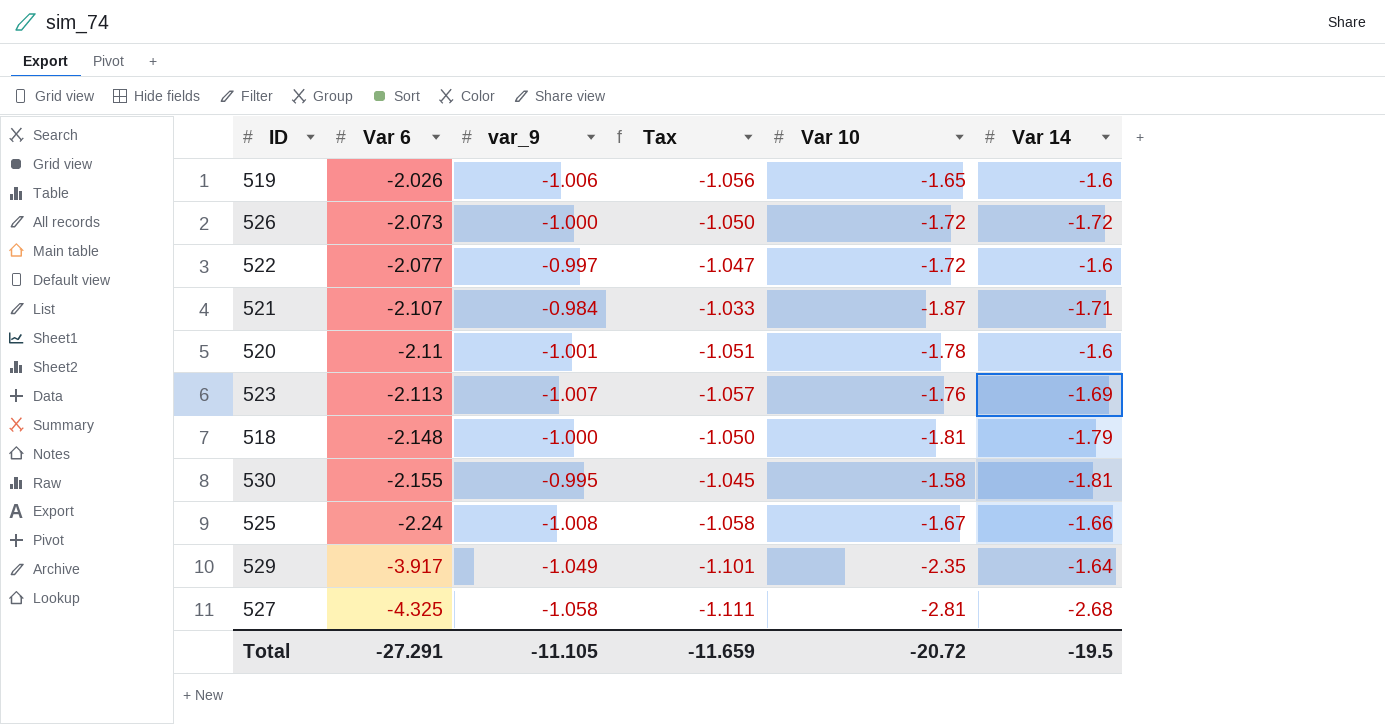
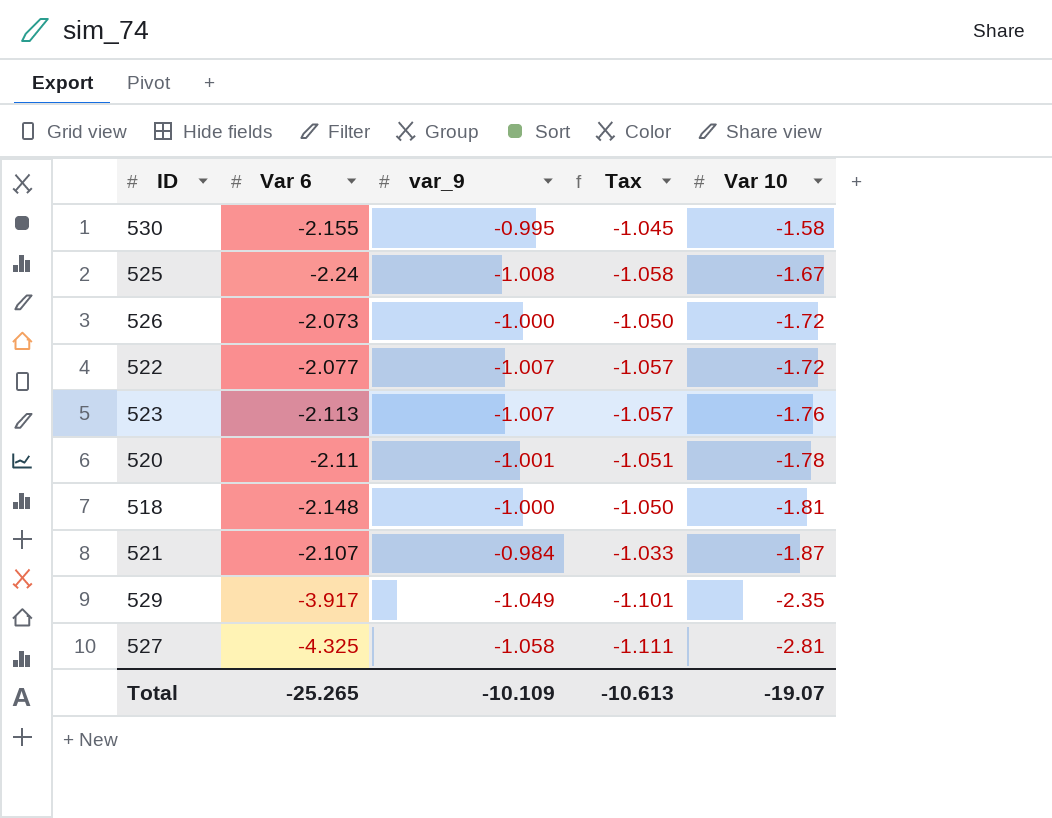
row order: Var 6 descending -> Var 10 descending
column Var 14 | position: 6 -> none
row 519: -2.026 | -1.006 | -1.056 | -1.65 | -1.6 -> none
522 | var_9: -0.997 -> -1.007
522 | Tax: -1.047 -> -1.057
Total | Var 6: -27.291 -> -25.265
Total | var_9: -11.105 -> -10.109
Total | Tax: -11.659 -> -10.613
Total | Var 10: -20.72 -> -19.07

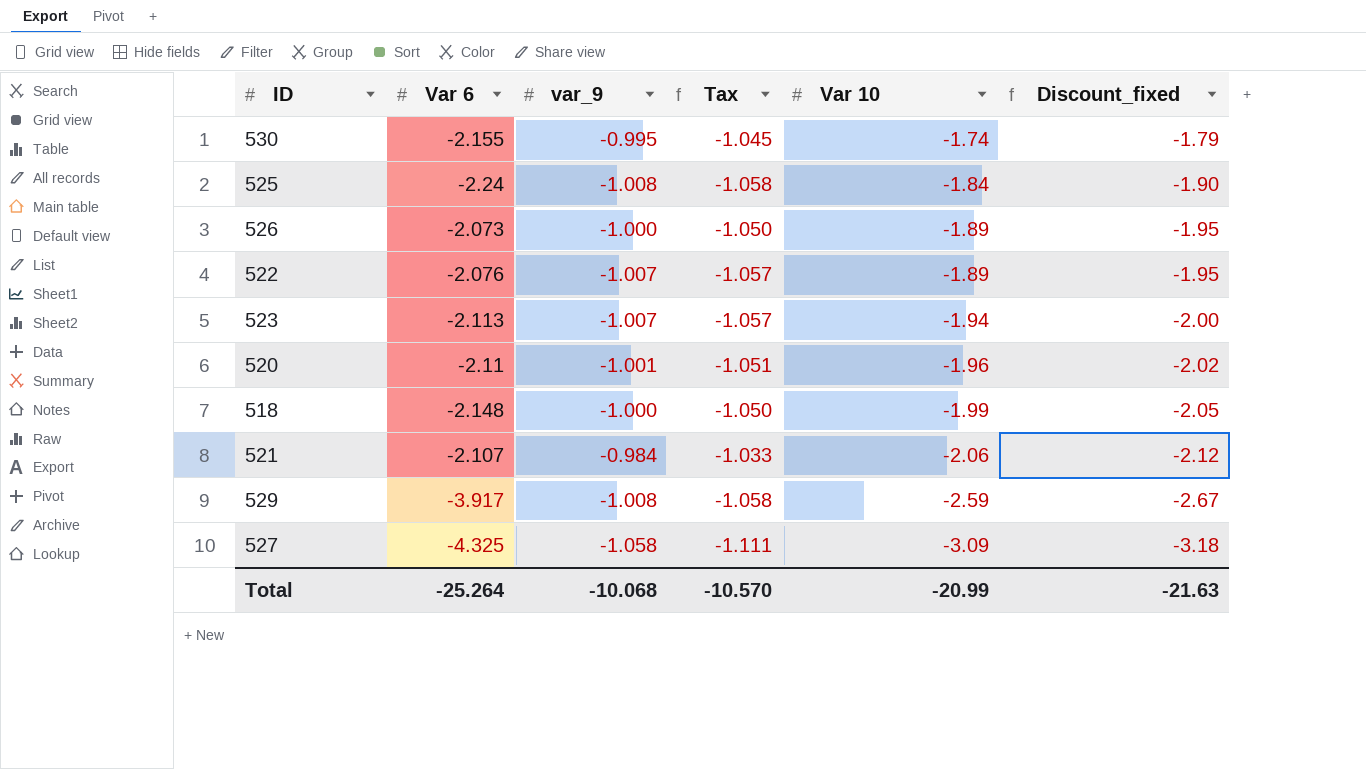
column Discount_fixed | formula: none -> [Var 10] * 1.03
530 | Var 10: -1.58 -> -1.74
525 | Var 10: -1.67 -> -1.84
526 | Var 10: -1.72 -> -1.89
522 | Var 6: -2.077 -> -2.076
522 | Var 10: -1.72 -> -1.89
523 | Var 10: -1.76 -> -1.94
520 | Var 10: -1.78 -> -1.96
518 | Var 10: -1.81 -> -1.99
521 | Var 10: -1.87 -> -2.06
529 | var_9: -1.049 -> -1.008
529 | Tax: -1.101 -> -1.058
529 | Var 10: -2.35 -> -2.59
527 | Var 10: -2.81 -> -3.09
Total | Var 6: -25.265 -> -25.264
Total | var_9: -10.109 -> -10.068
Total | Tax: -10.613 -> -10.570
Total | Var 10: -19.07 -> -20.99

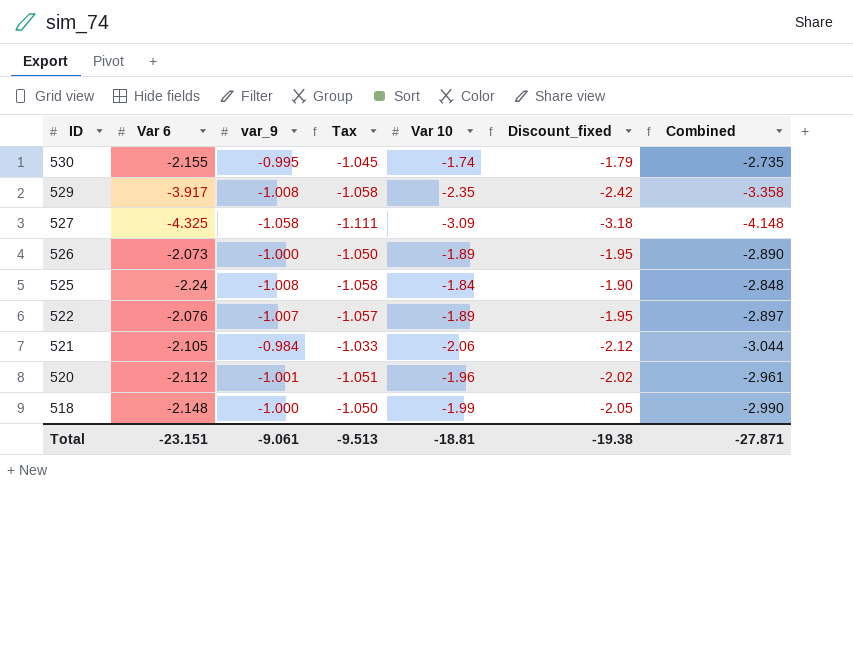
row order: Var 10 descending -> ID descending
column Combined | formula: none -> [var_9] + [Var 10]
row 523: -2.113 | -1.007 | -1.057 | -1.94 | -2.00 -> none
529 | Var 10: -2.59 -> -2.35
529 | Discount_fixed: -2.67 -> -2.42
521 | Var 6: -2.107 -> -2.105
520 | Var 6: -2.11 -> -2.112
Total | Var 6: -25.264 -> -23.151
Total | var_9: -10.068 -> -9.061
Total | Tax: -10.570 -> -9.513
Total | Var 10: -20.99 -> -18.81
Total | Discount_fixed: -21.63 -> -19.38

